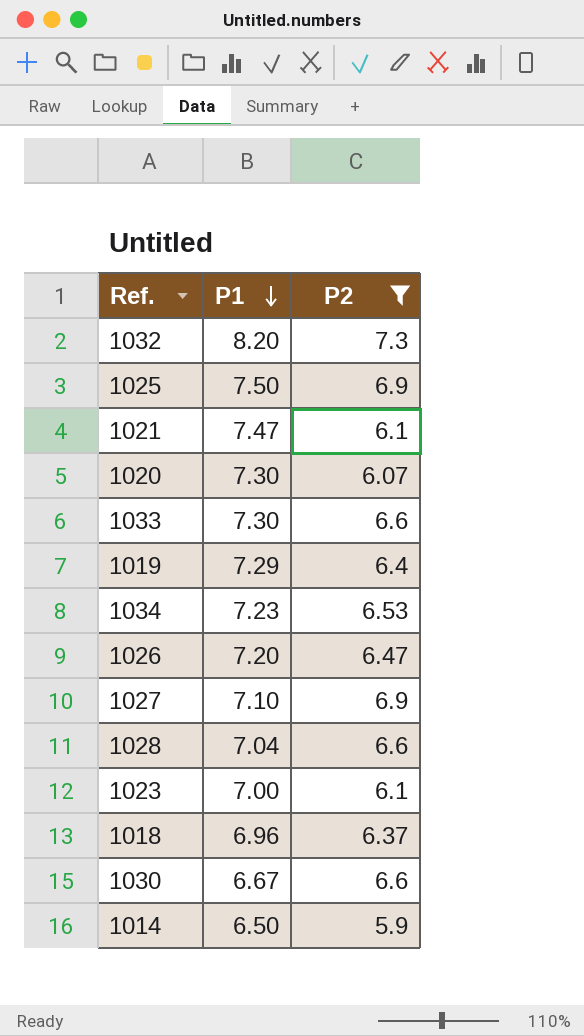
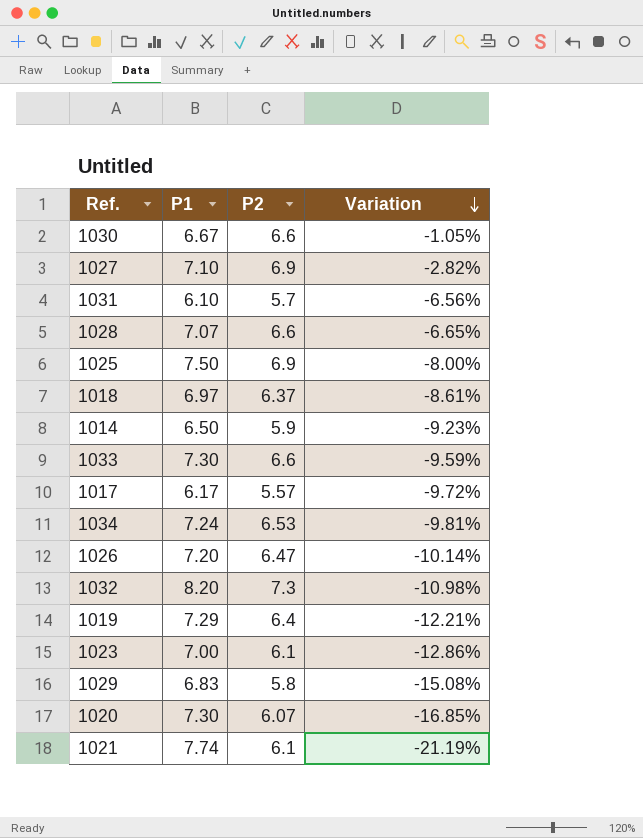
filter: P2 >= 5.9 -> none
row order: P1 descending -> Variation descending
column Variation | formula: none -> ([P2] - [P1]) / [P1]
1028 | P1: 7.04 -> 7.07
1018 | P1: 6.96 -> 6.97
1034 | P1: 7.23 -> 7.24
1021 | P1: 7.47 -> 7.74

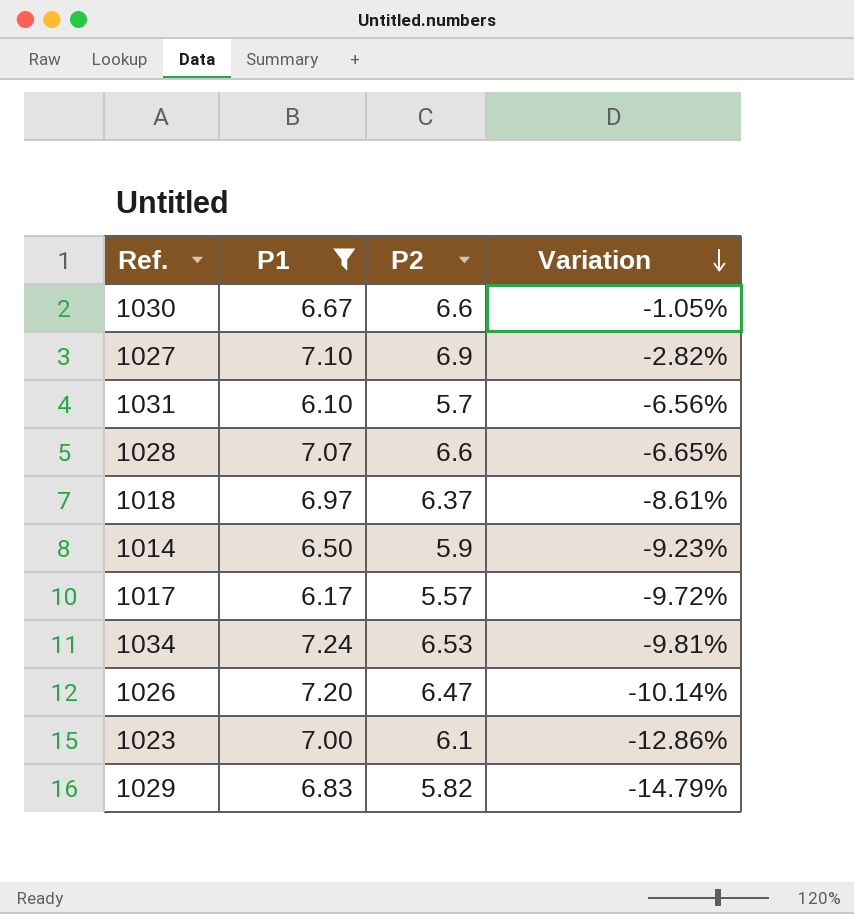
filter: none -> P1 <= 7.24
1029 | P2: 5.8 -> 5.82
1029 | Variation: -15.08% -> -14.79%

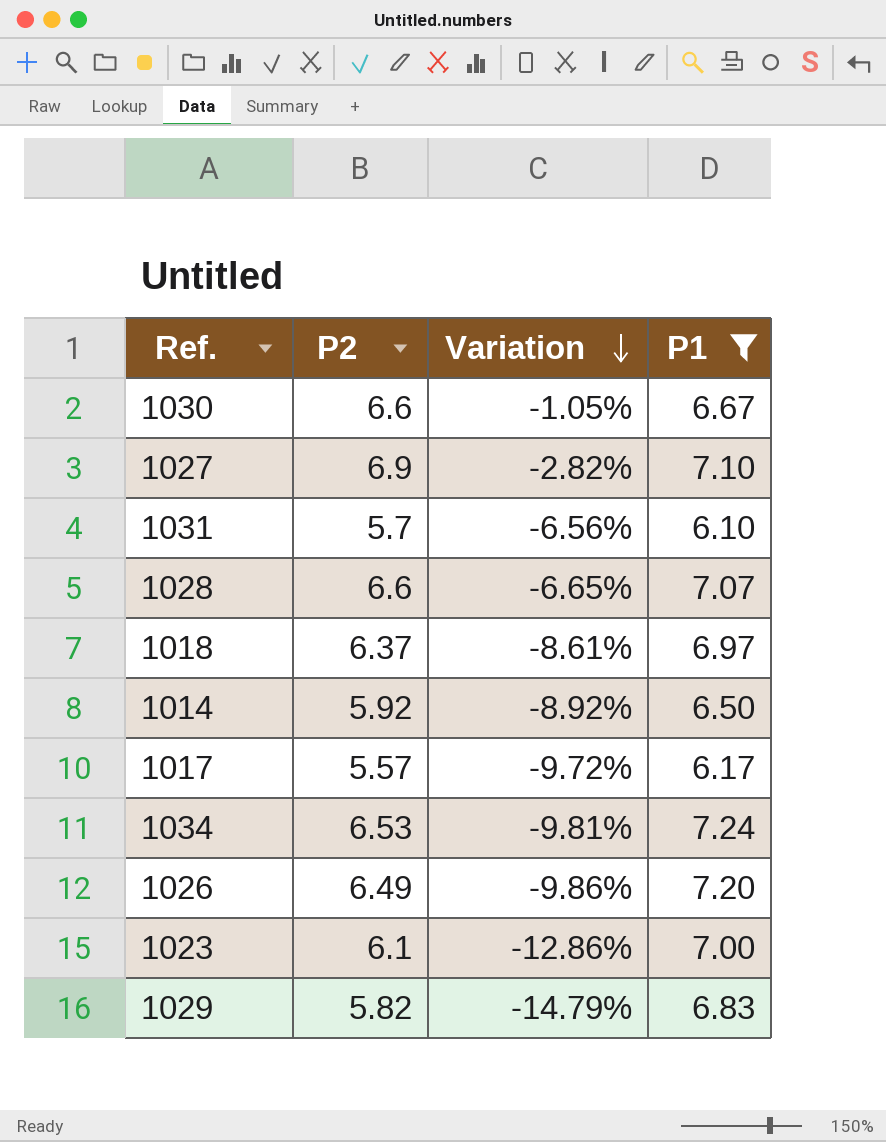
column P1 | position: 2 -> 4
1014 | P2: 5.9 -> 5.92
1014 | Variation: -9.23% -> -8.92%
1026 | P2: 6.47 -> 6.49
1026 | Variation: -10.14% -> -9.86%

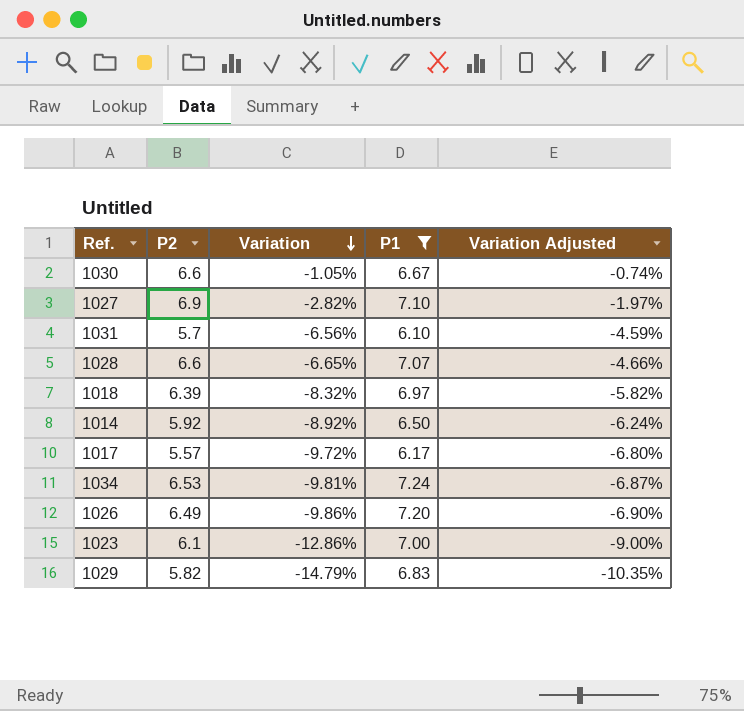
column Variation Adjusted | formula: none -> [Variation] * 0.7
1018 | P2: 6.37 -> 6.39
1018 | Variation: -8.61% -> -8.32%

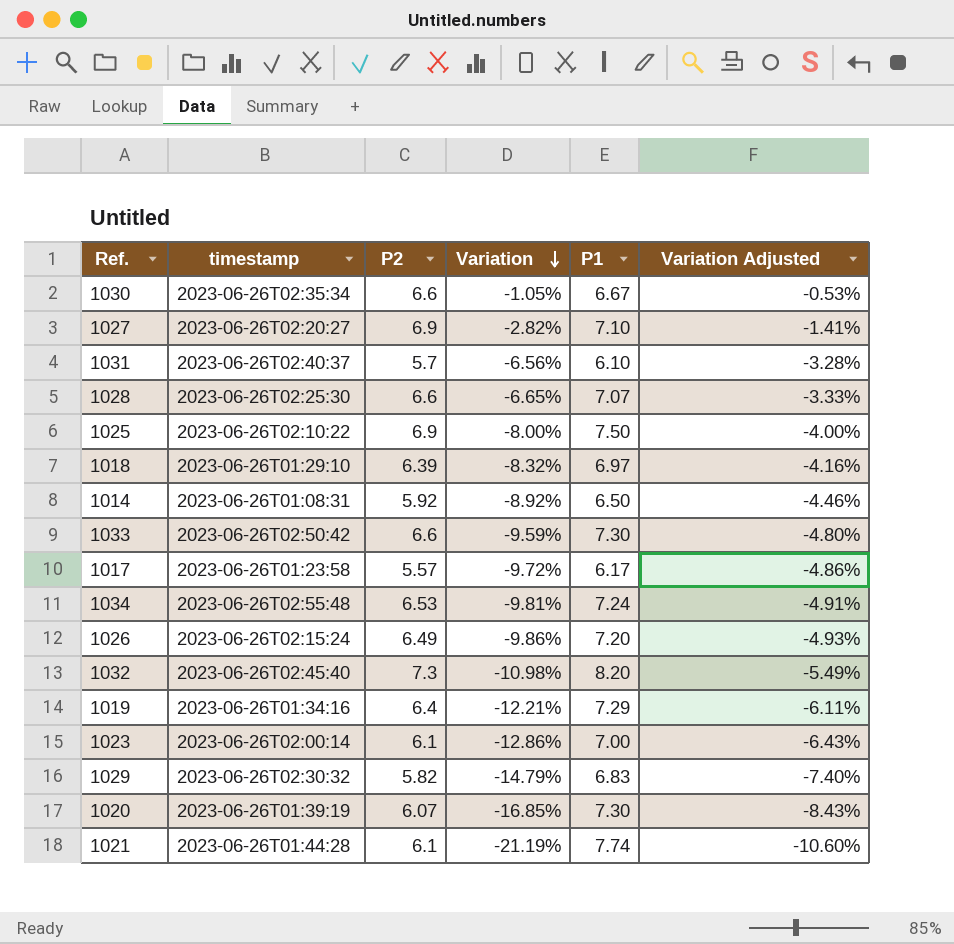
filter: P1 <= 7.24 -> none
column timestamp | position: none -> 2
column Variation Adjusted | formula: [Variation] * 0.7 -> [Variation] * 0.5

